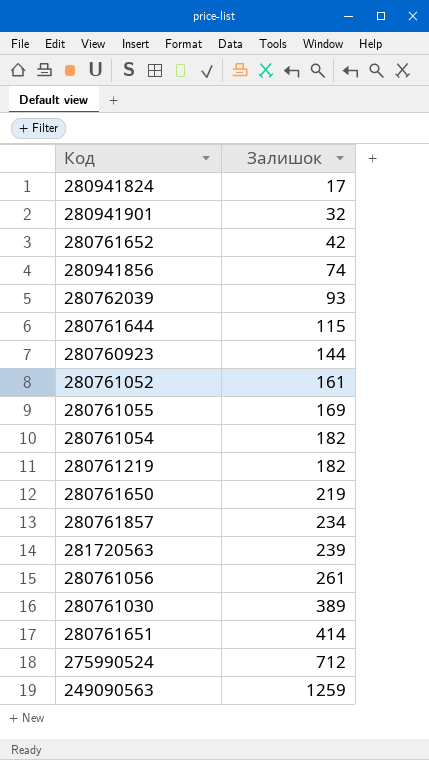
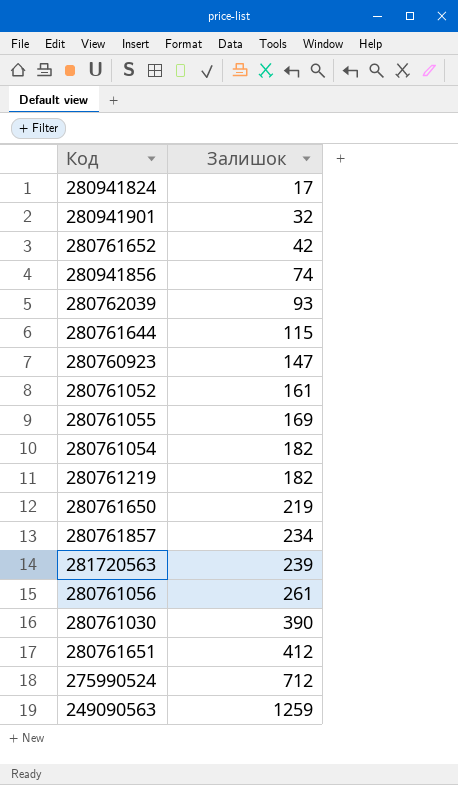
280760923 | Залишок: 144 -> 147
280761030 | Залишок: 389 -> 390
280761651 | Залишок: 414 -> 412

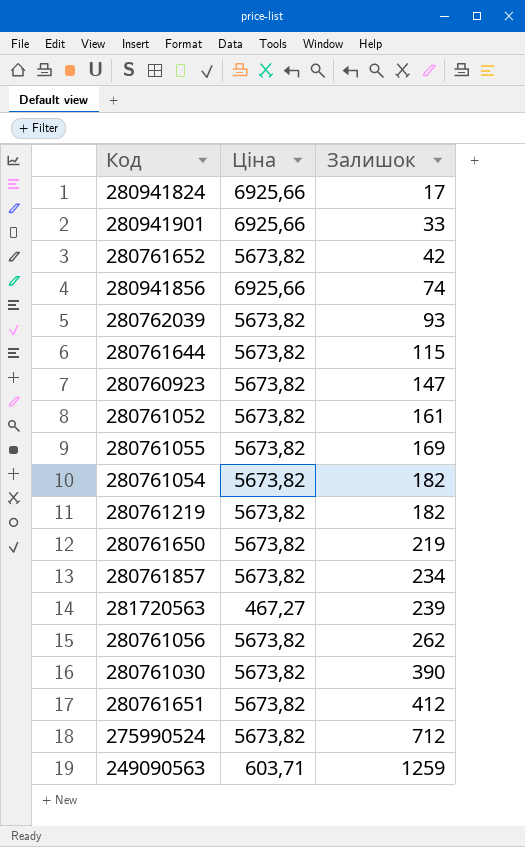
column Ціна | position: none -> 2
280941901 | Залишок: 32 -> 33
280761056 | Залишок: 261 -> 262

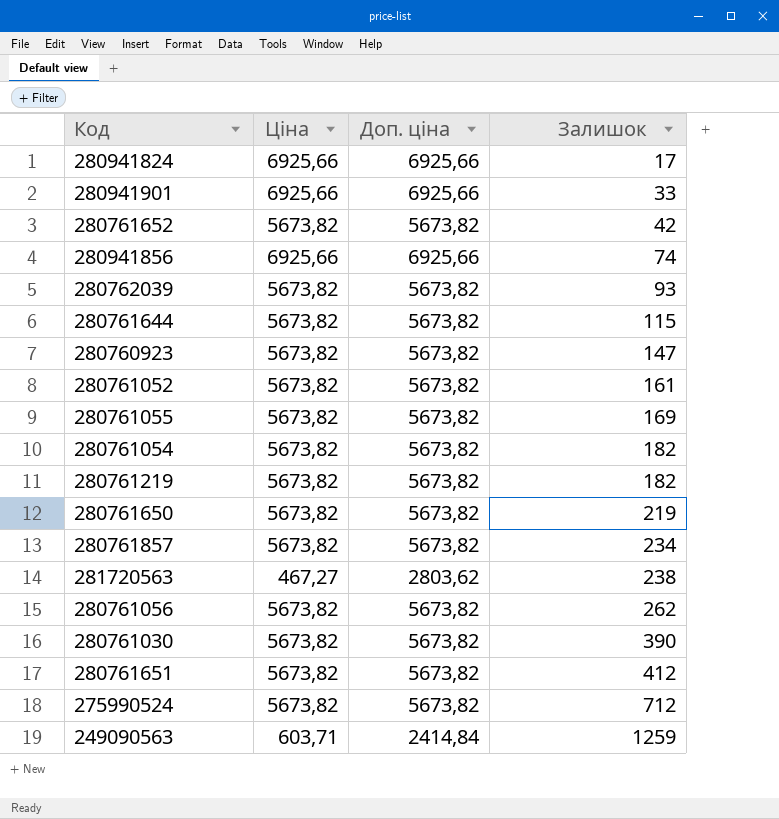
column Доп. ціна | position: none -> 3
281720563 | Залишок: 239 -> 238

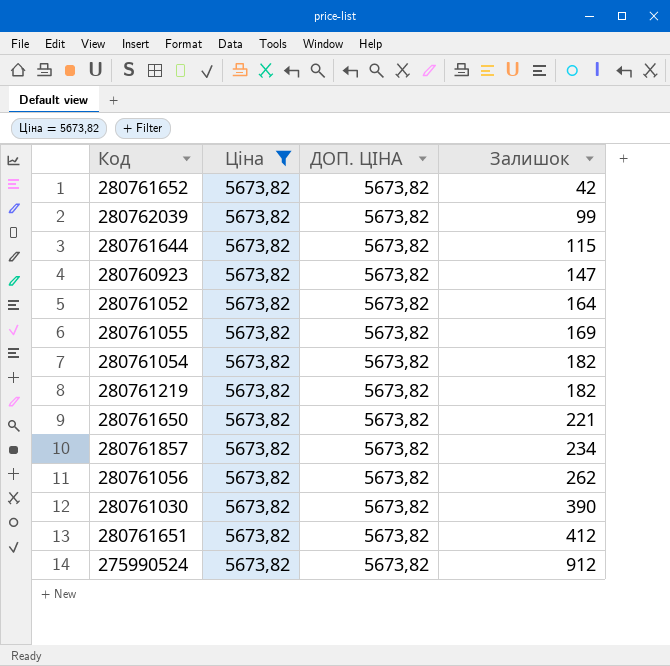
filter: none -> Ціна = 5673,82
column name: Доп. ціна -> ДОП. ЦІНА
280762039 | Залишок: 93 -> 99
280761052 | Залишок: 161 -> 164
280761650 | Залишок: 219 -> 221
275990524 | Залишок: 712 -> 912

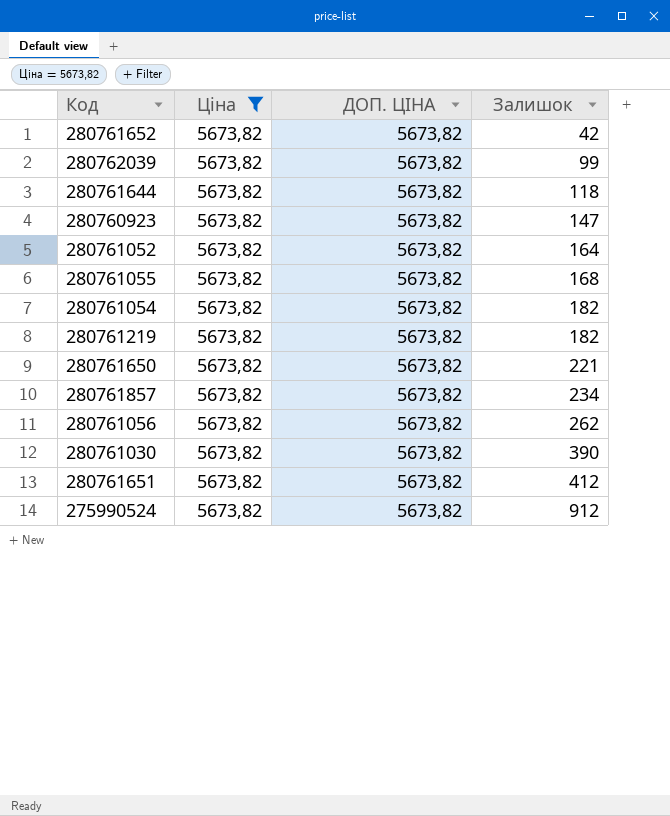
280761644 | Залишок: 115 -> 118
280761055 | Залишок: 169 -> 168

